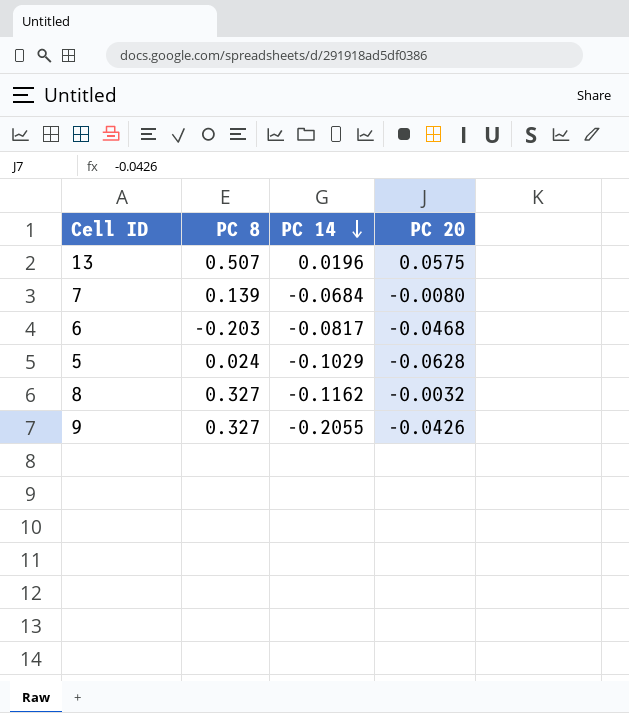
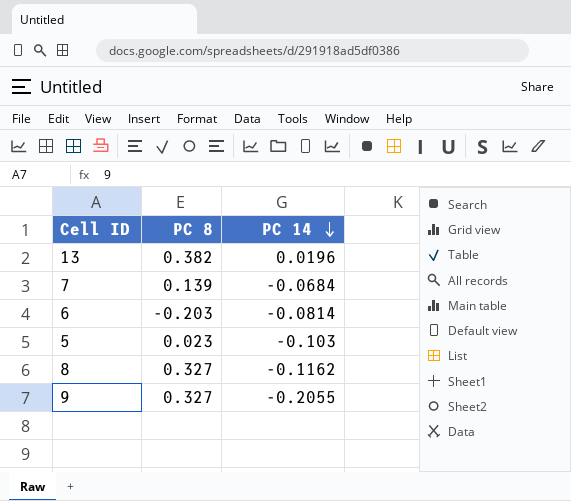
column PC 20 | position: 4 -> none
13 | PC 8: 0.507 -> 0.382
6 | PC 14: -0.0817 -> -0.0814
5 | PC 8: 0.024 -> 0.023
5 | PC 14: -0.1029 -> -0.103

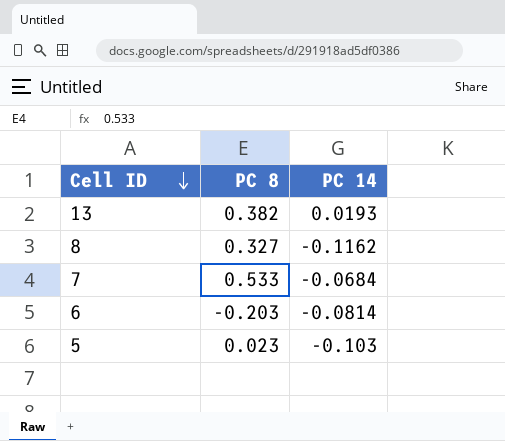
row order: PC 14 descending -> Cell ID descending
row 9: 0.327 | -0.2055 -> none
13 | PC 14: 0.0196 -> 0.0193
7 | PC 8: 0.139 -> 0.533

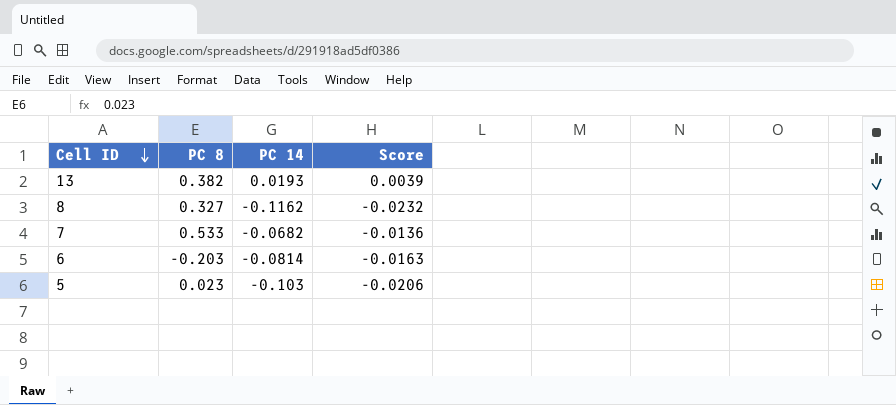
column Score | formula: none -> [PC 14] * 0.2
7 | PC 14: -0.0684 -> -0.0682

